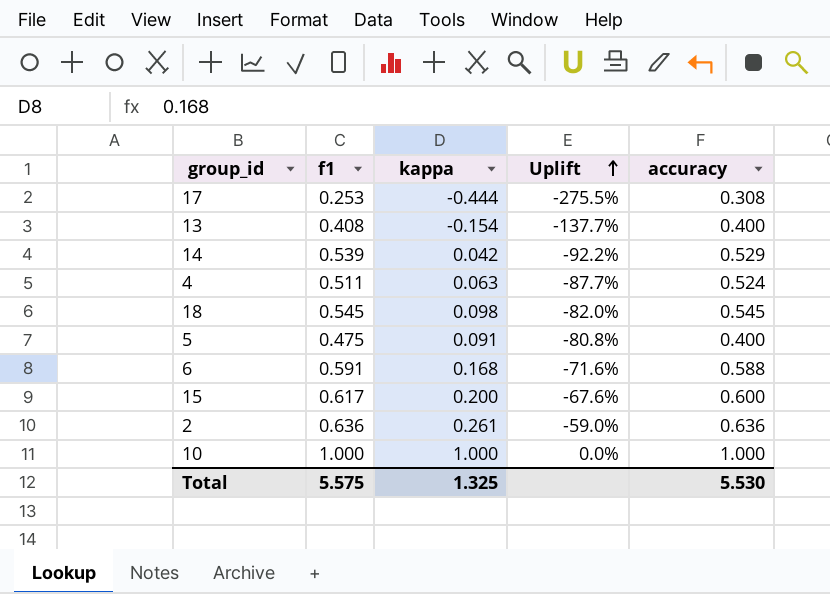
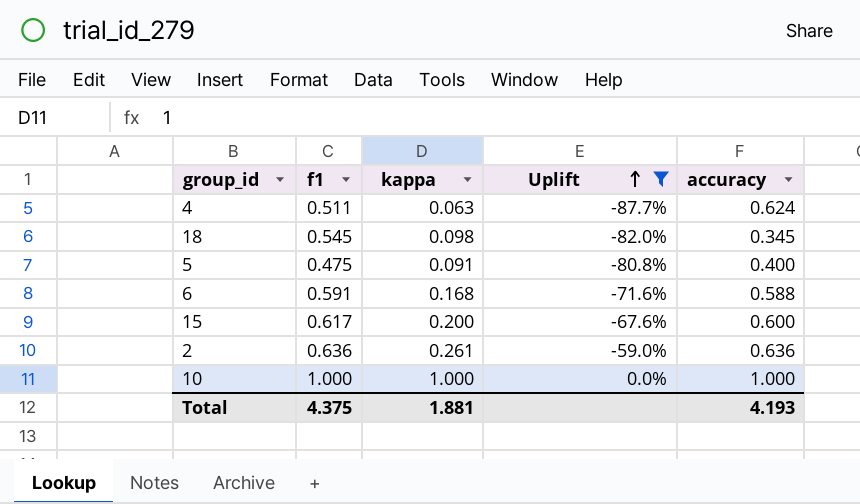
filter: none -> Uplift >= -87.7%
4 | accuracy: 0.524 -> 0.624
18 | accuracy: 0.545 -> 0.345
Total | f1: 5.575 -> 4.375
Total | kappa: 1.325 -> 1.881
Total | accuracy: 5.530 -> 4.193

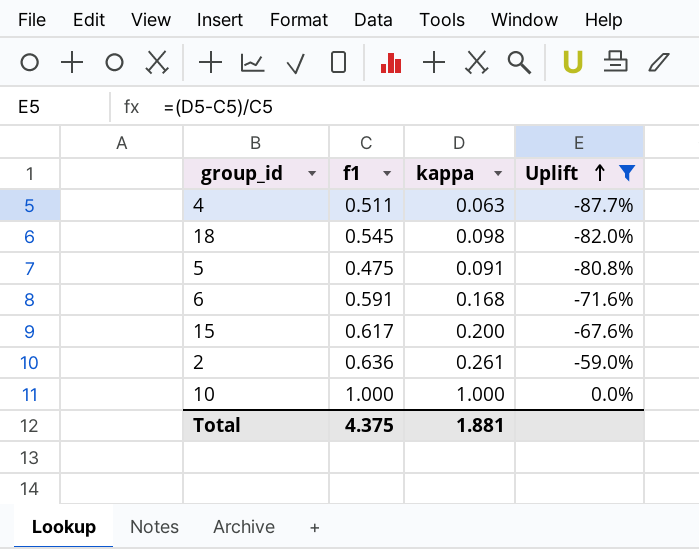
column accuracy | position: 5 -> none

